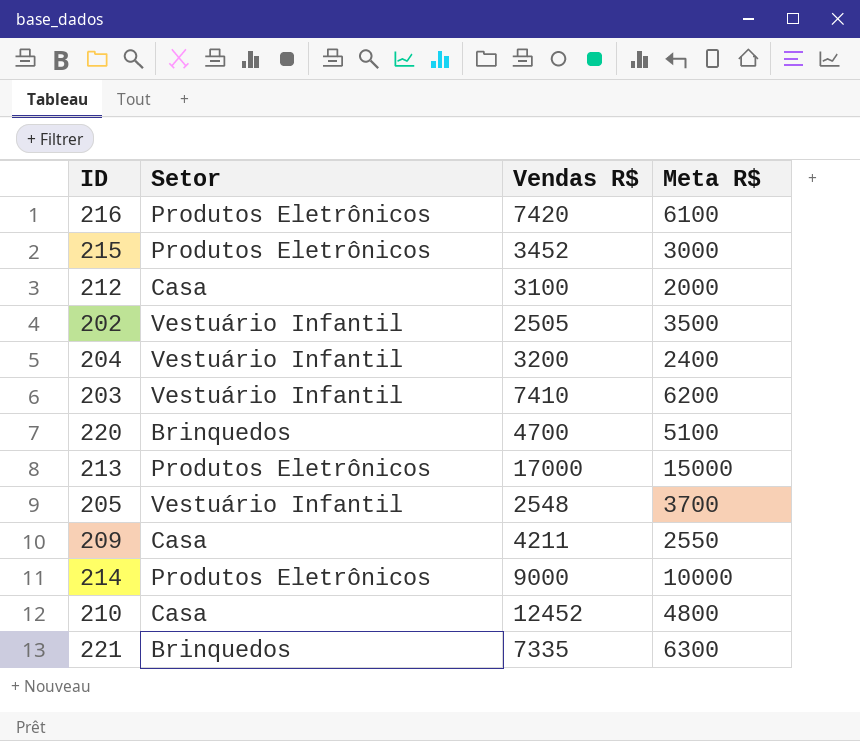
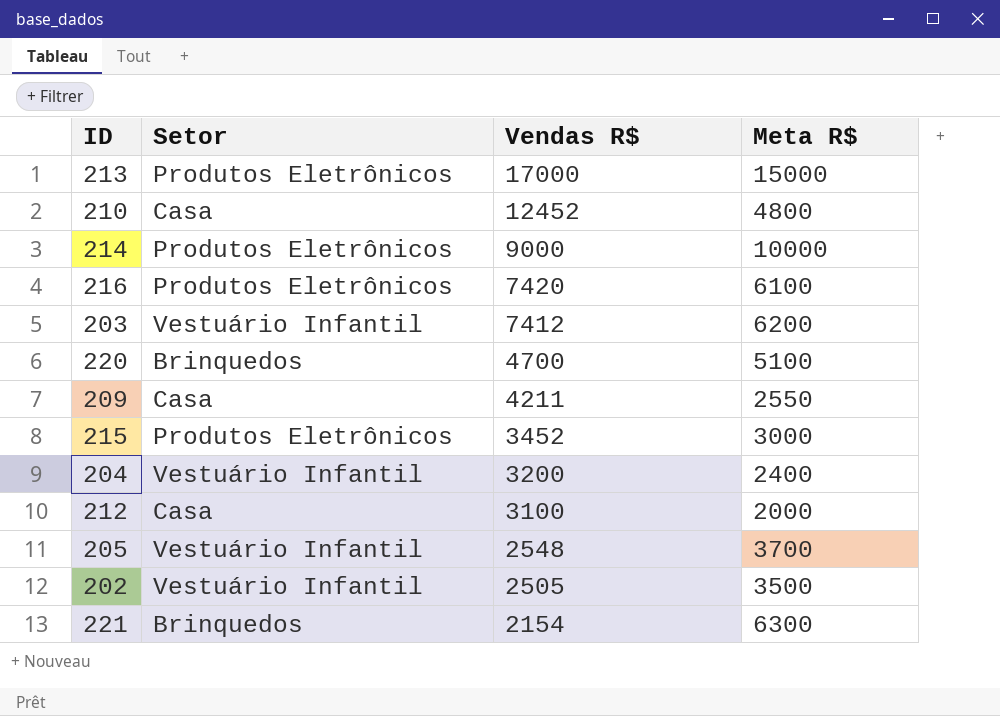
row order: none -> Vendas R$ descending
203 | Vendas R$: 7410 -> 7412
221 | Vendas R$: 7335 -> 2154

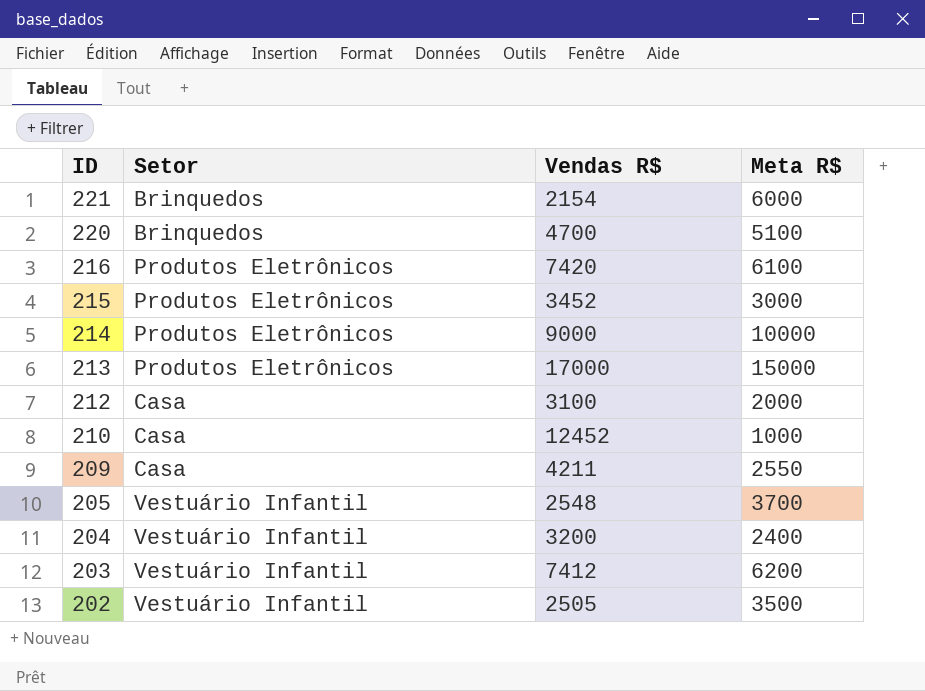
row order: Vendas R$ descending -> ID descending
221 | Meta R$: 6300 -> 6000
210 | Meta R$: 4800 -> 1000

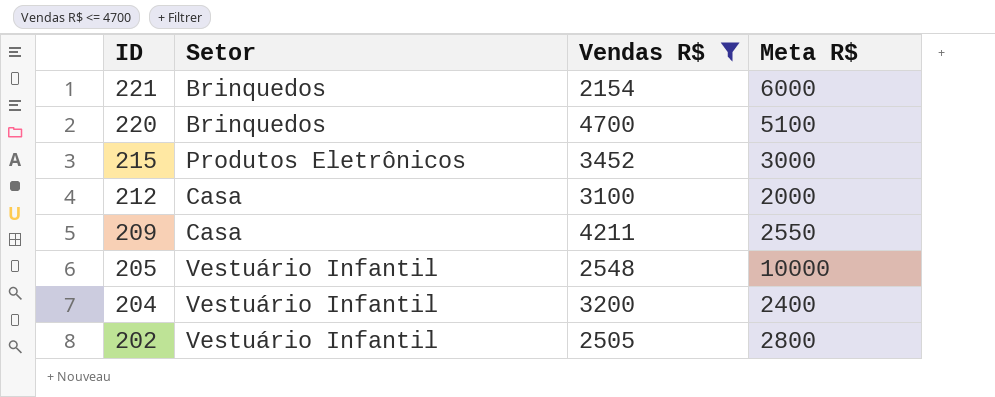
filter: none -> Vendas R$ <= 4700
205 | Meta R$: 3700 -> 10000
202 | Meta R$: 3500 -> 2800

